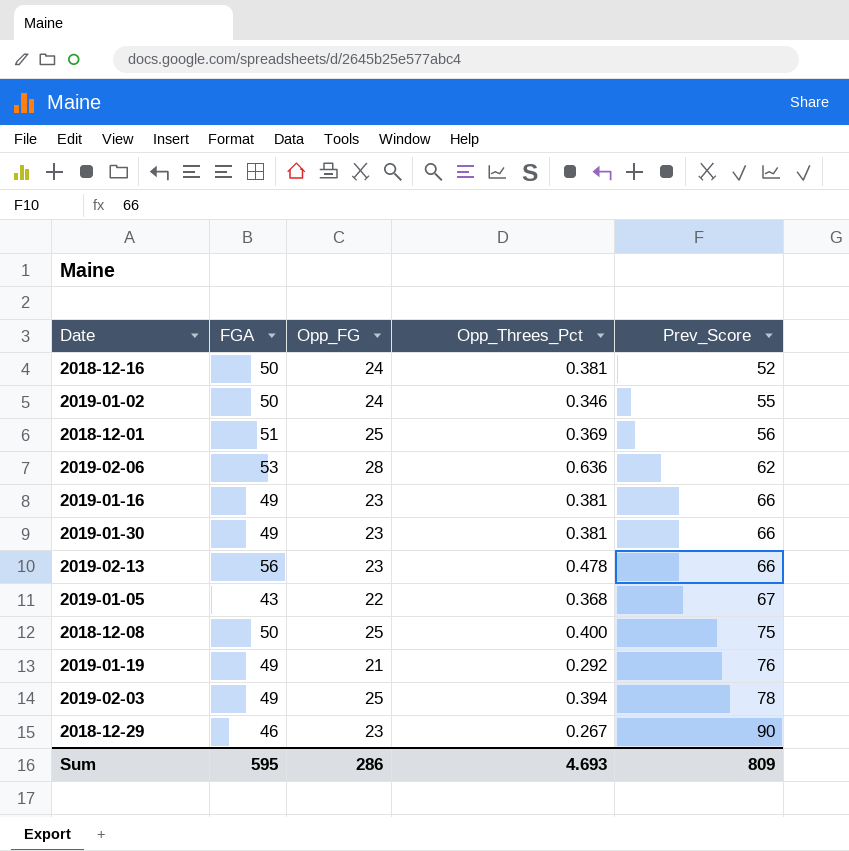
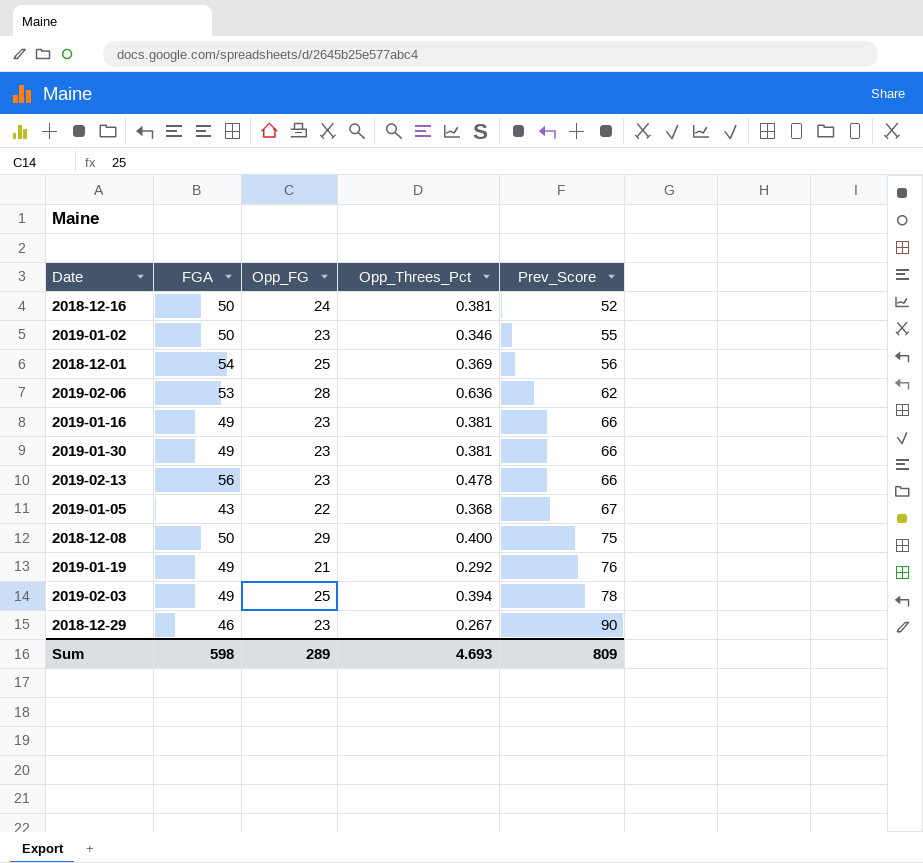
2019-01-02 | Opp_FG: 24 -> 23
2018-12-01 | FGA: 51 -> 54
2018-12-08 | Opp_FG: 25 -> 29
Sum | FGA: 595 -> 598
Sum | Opp_FG: 286 -> 289

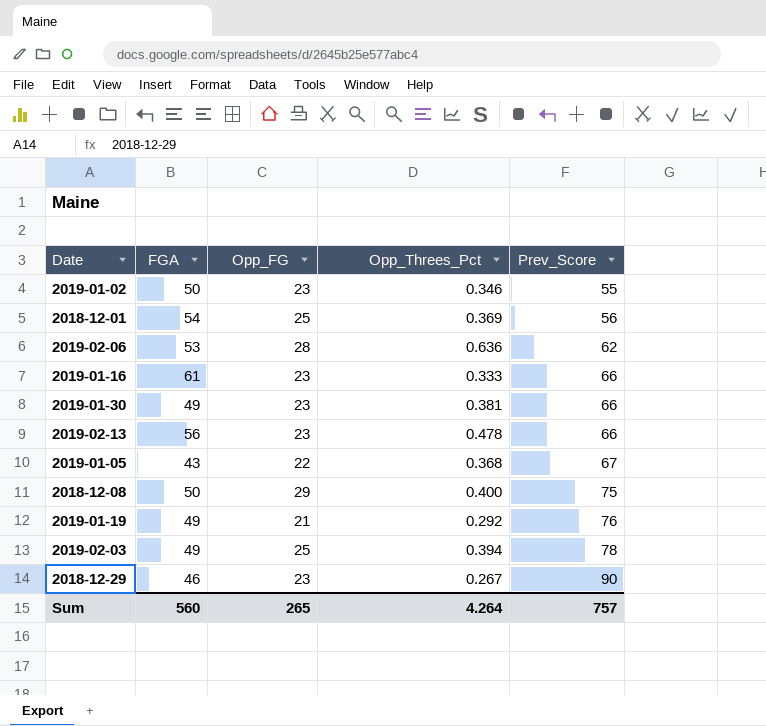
row 2018-12-16: 50 | 24 | 0.381 | 52 -> none
2019-01-16 | FGA: 49 -> 61
2019-01-16 | Opp_Threes_Pct: 0.381 -> 0.333
Sum | FGA: 598 -> 560
Sum | Opp_FG: 289 -> 265
Sum | Opp_Threes_Pct: 4.693 -> 4.264
Sum | Prev_Score: 809 -> 757

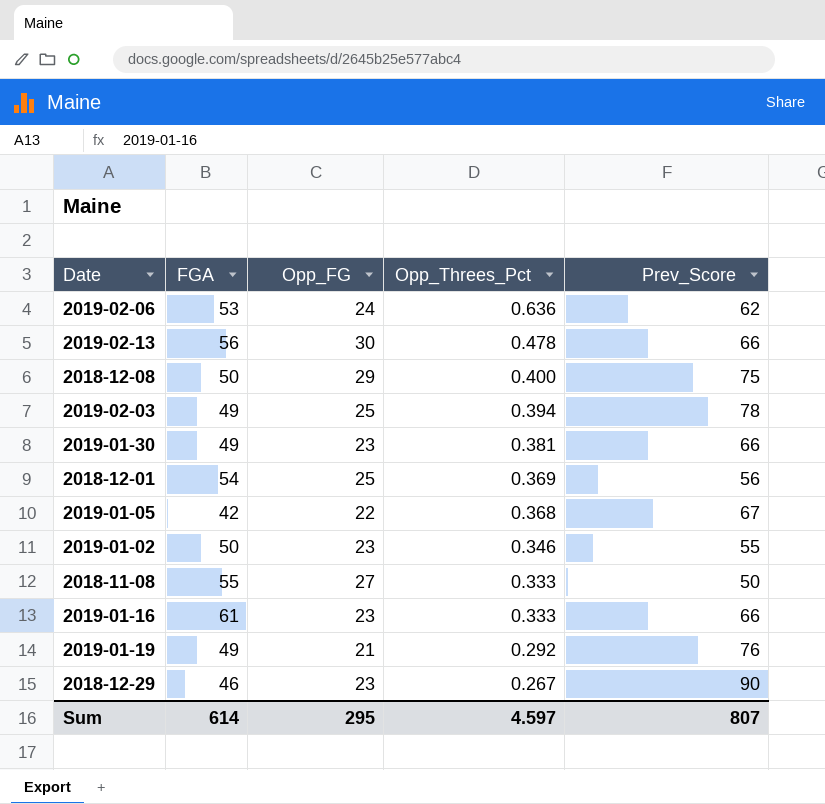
row order: Prev_Score ascending -> Opp_Threes_Pct descending
2019-02-06 | Opp_FG: 28 -> 24
2019-02-13 | Opp_FG: 23 -> 30
2019-01-05 | FGA: 43 -> 42
row 2018-11-08: none -> 55 | 27 | 0.333 | 50
Sum | FGA: 560 -> 614
Sum | Opp_FG: 265 -> 295
Sum | Opp_Threes_Pct: 4.264 -> 4.597
Sum | Prev_Score: 757 -> 807

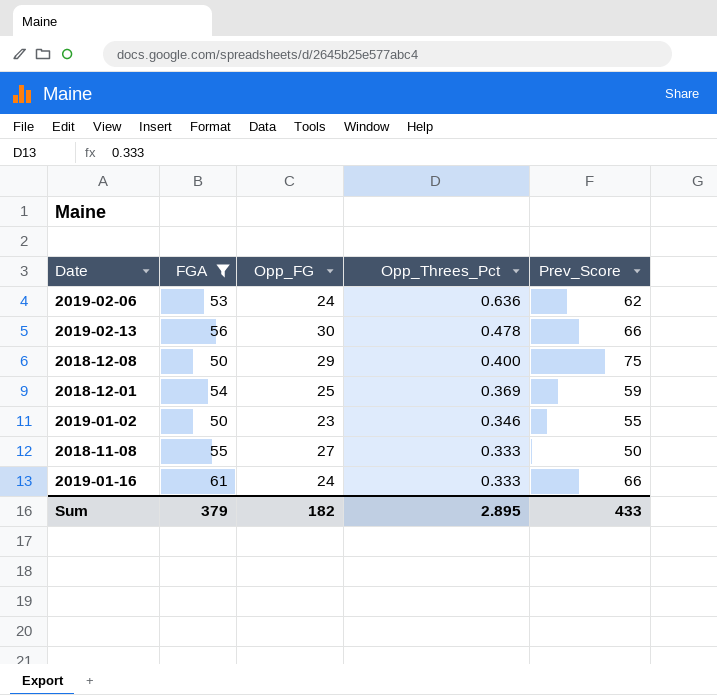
filter: none -> FGA >= 50
2018-12-01 | Prev_Score: 56 -> 59
2019-01-16 | Opp_FG: 23 -> 24
Sum | FGA: 614 -> 379
Sum | Opp_FG: 295 -> 182
Sum | Opp_Threes_Pct: 4.597 -> 2.895
Sum | Prev_Score: 807 -> 433

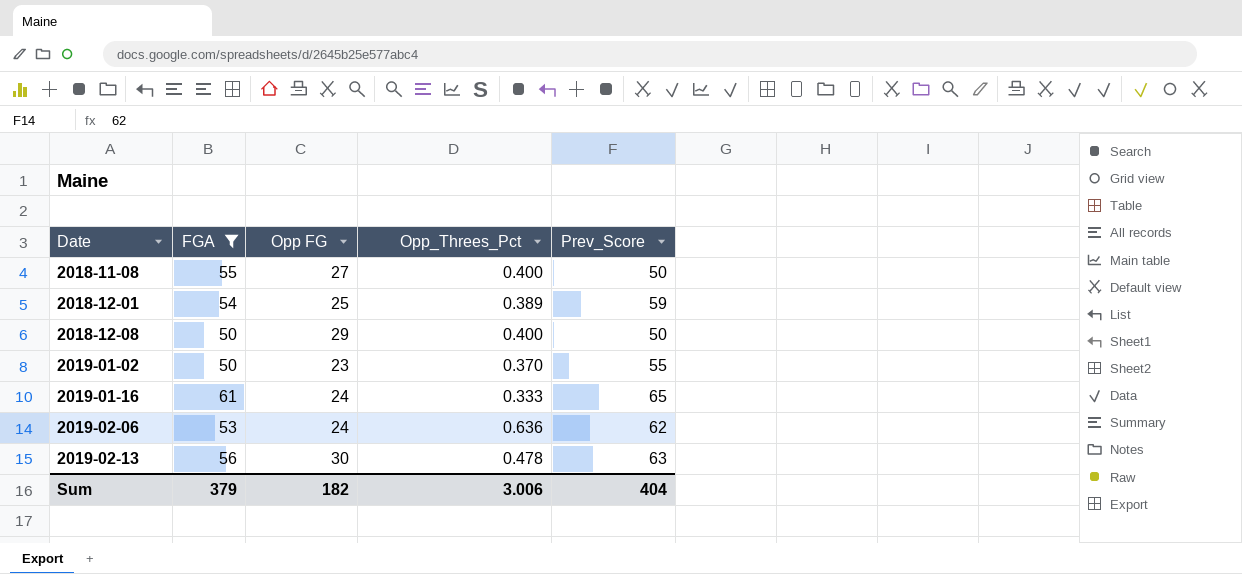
row order: Opp_Threes_Pct descending -> Date ascending
column name: Opp_FG -> Opp FG
2018-11-08 | Opp_Threes_Pct: 0.333 -> 0.400
2018-12-01 | Opp_Threes_Pct: 0.369 -> 0.389
2018-12-08 | Prev_Score: 75 -> 50
2019-01-02 | Opp_Threes_Pct: 0.346 -> 0.370
2019-01-16 | Prev_Score: 66 -> 65
2019-02-13 | Prev_Score: 66 -> 63
Sum | Opp_Threes_Pct: 2.895 -> 3.006
Sum | Prev_Score: 433 -> 404

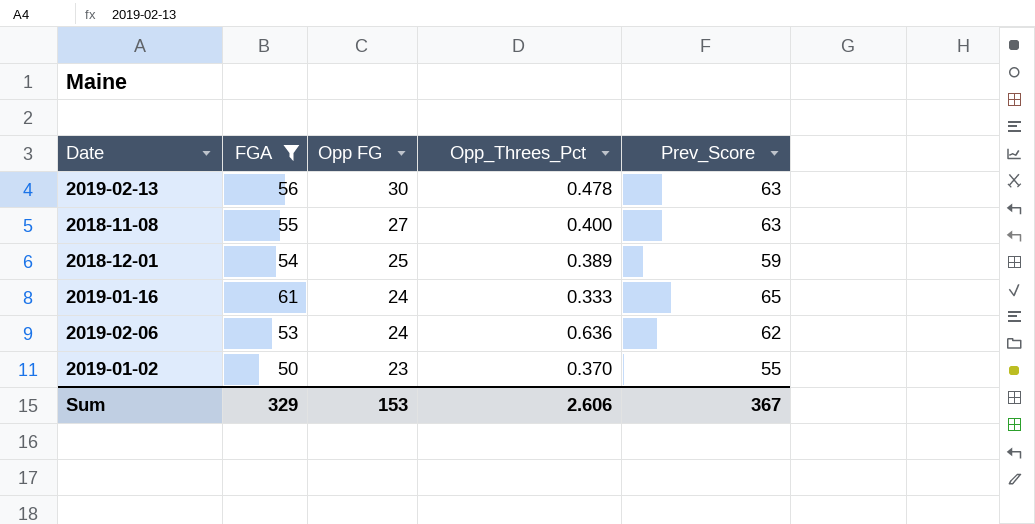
row order: Date ascending -> Opp FG descending
row 2018-12-08: 50 | 29 | 0.400 | 50 -> none
2018-11-08 | Prev_Score: 50 -> 63
Sum | FGA: 379 -> 329
Sum | Opp FG: 182 -> 153
Sum | Opp_Threes_Pct: 3.006 -> 2.606
Sum | Prev_Score: 404 -> 367

